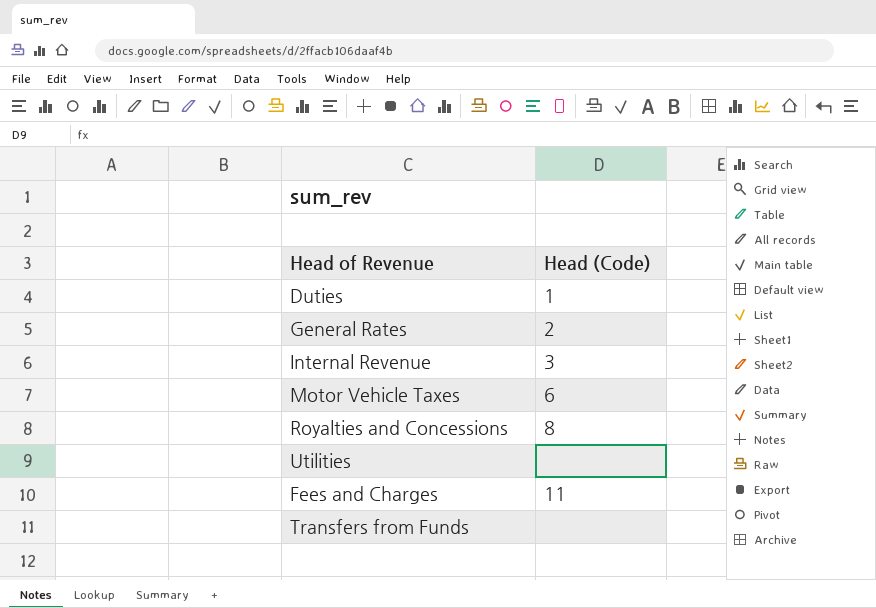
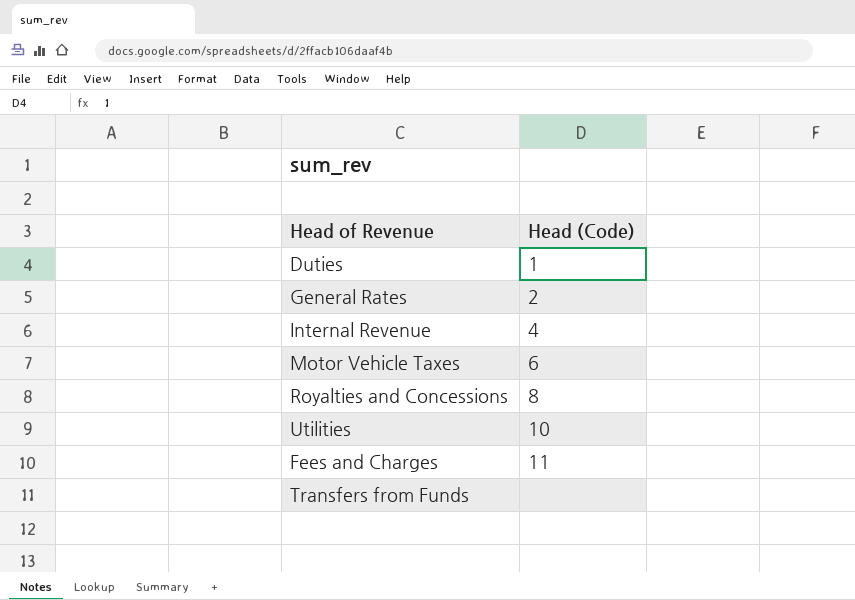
Internal Revenue | Head (Code): 3 -> 4
Utilities | Head (Code): none -> 10

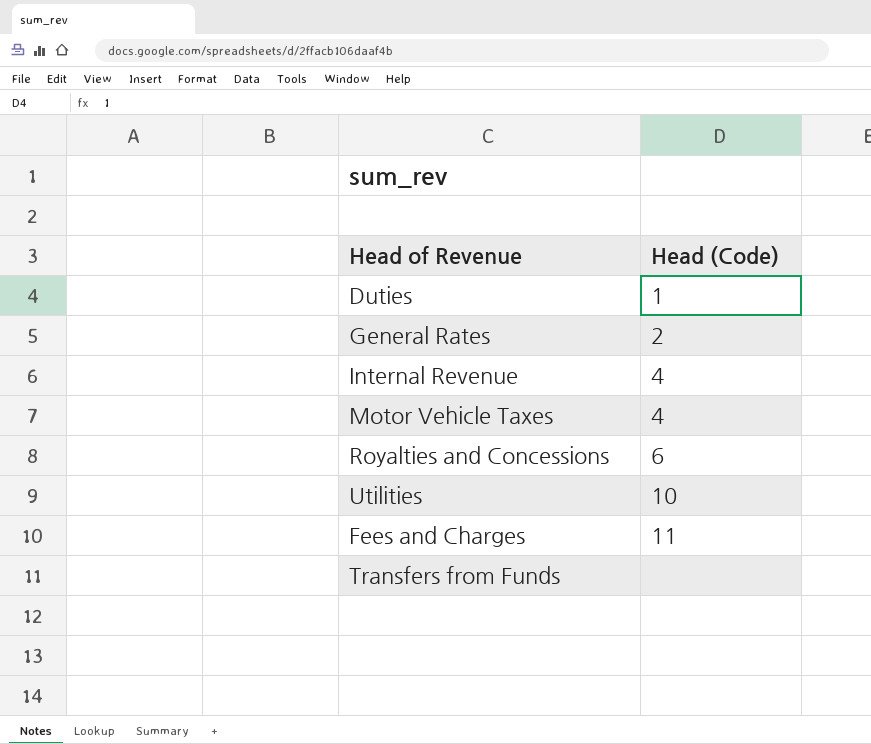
Motor Vehicle Taxes | Head (Code): 6 -> 4
Royalties and Concessions | Head (Code): 8 -> 6

